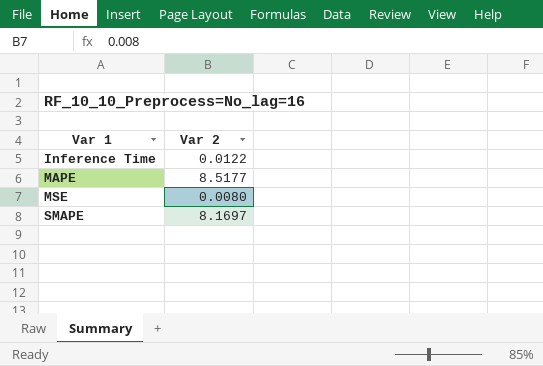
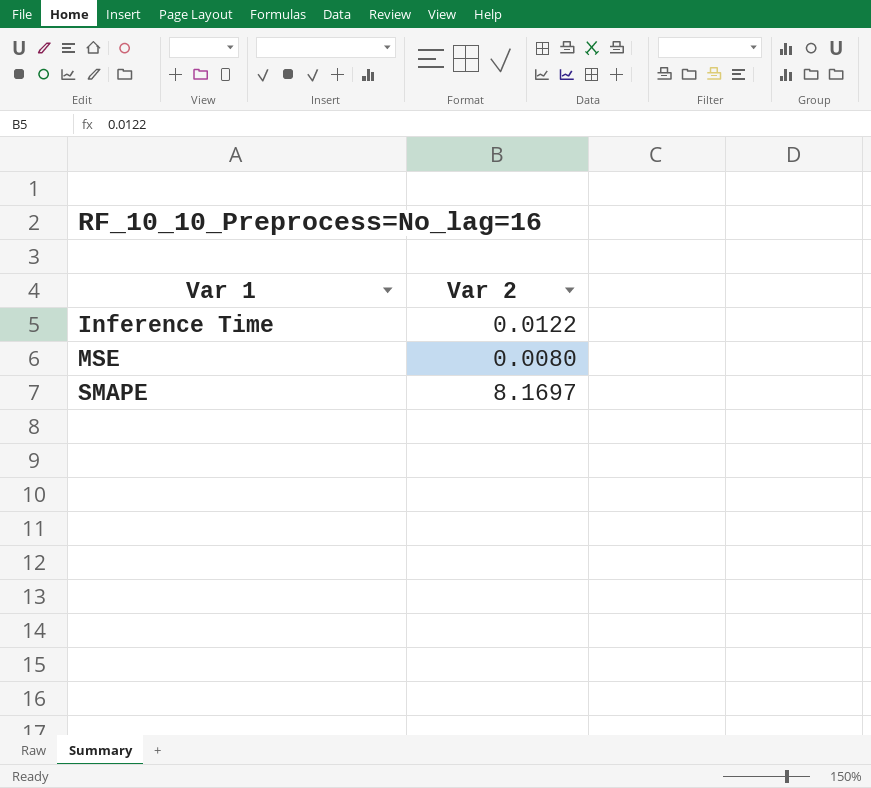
row MAPE: 8.5177 -> none

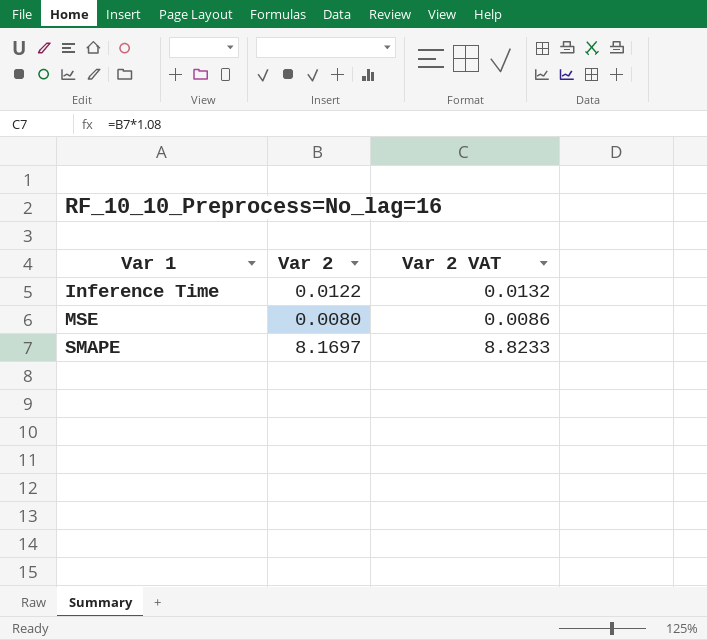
column Var 2 VAT | formula: none -> [Var 2] * 1.08

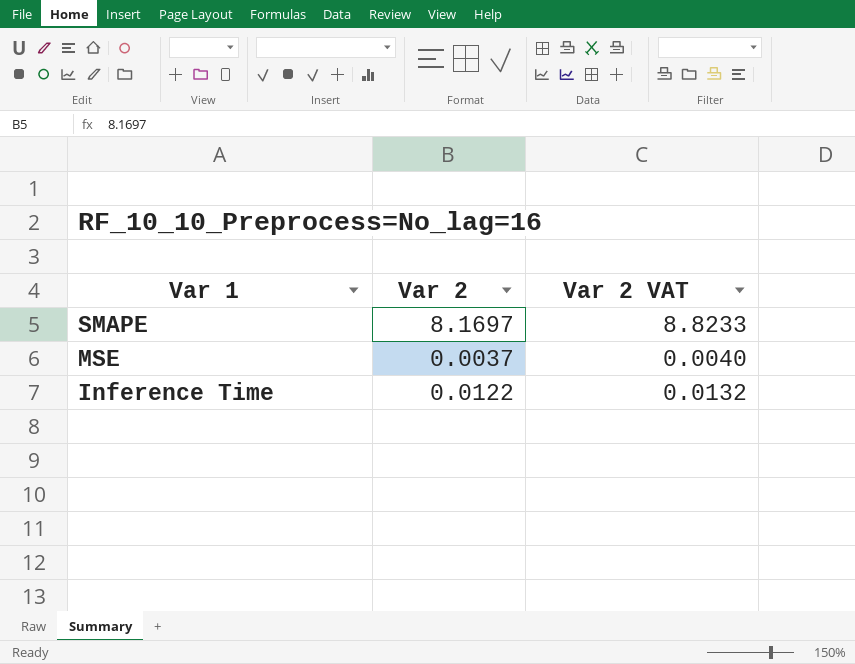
row order: Var 1 ascending -> Var 1 descending
MSE | Var 2: 0.0080 -> 0.0037
MSE | Var 2 VAT: 0.0086 -> 0.0040

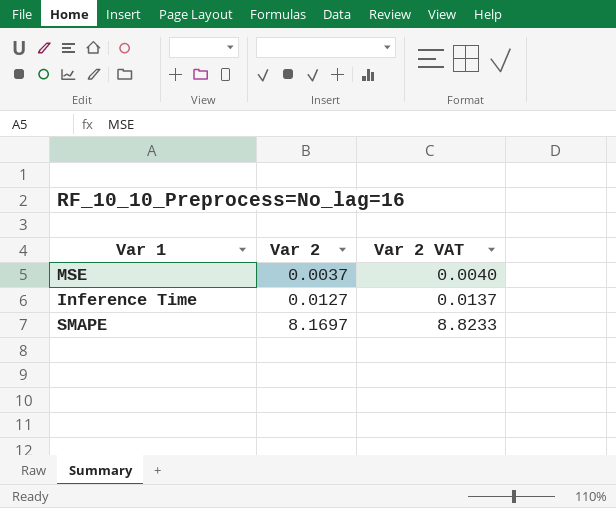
row order: Var 1 descending -> Var 2 ascending
Inference Time | Var 2: 0.0122 -> 0.0127
Inference Time | Var 2 VAT: 0.0132 -> 0.0137

